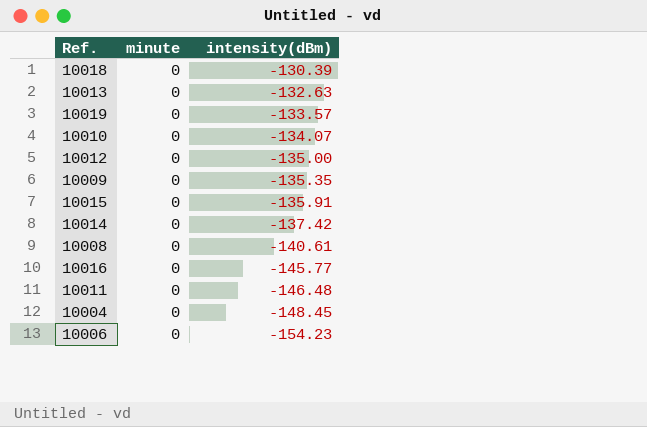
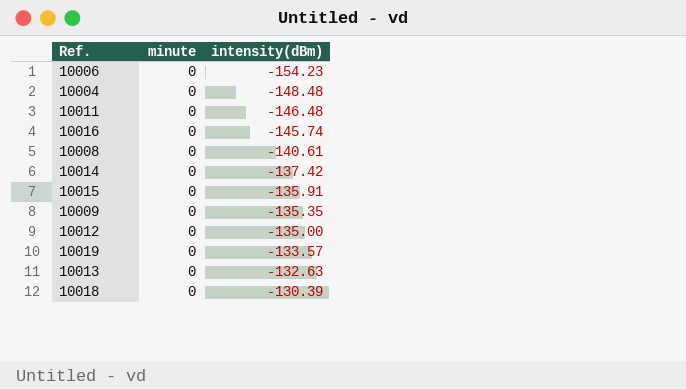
row order: intensity(dBm) descending -> intensity(dBm) ascending
row 10010: 0 | -134.07 -> none
10004 | intensity(dBm): -148.45 -> -148.48
10016 | intensity(dBm): -145.77 -> -145.74

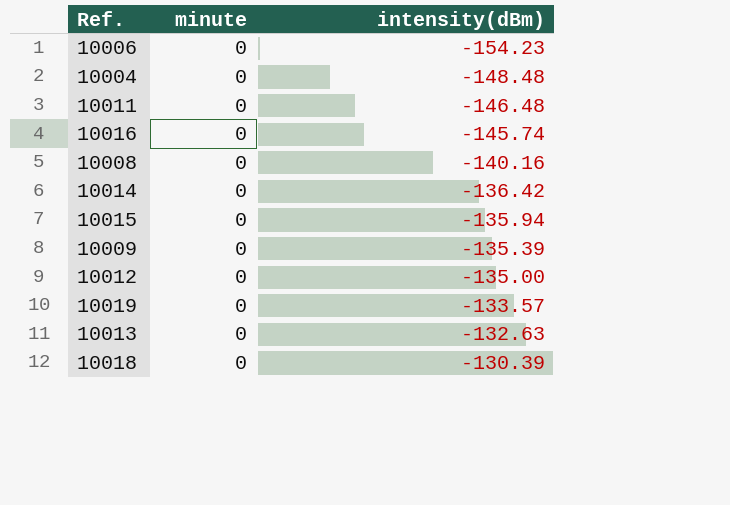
10008 | intensity(dBm): -140.61 -> -140.16
10014 | intensity(dBm): -137.42 -> -136.42
10015 | intensity(dBm): -135.91 -> -135.94
10009 | intensity(dBm): -135.35 -> -135.39

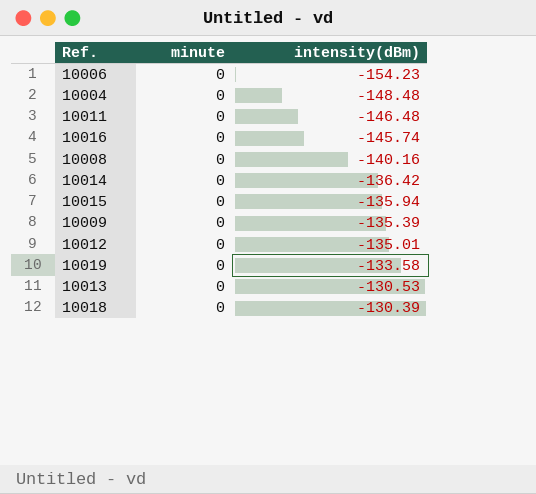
10012 | intensity(dBm): -135.00 -> -135.01
10019 | intensity(dBm): -133.57 -> -133.58
10013 | intensity(dBm): -132.63 -> -130.53

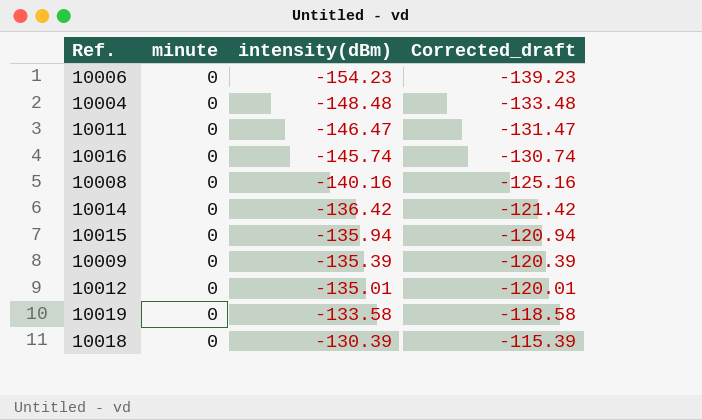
column Corrected_draft | formula: none -> [intensity(dBm)] + 15
row 10013: 0 | -130.53 -> none
10011 | intensity(dBm): -146.48 -> -146.47

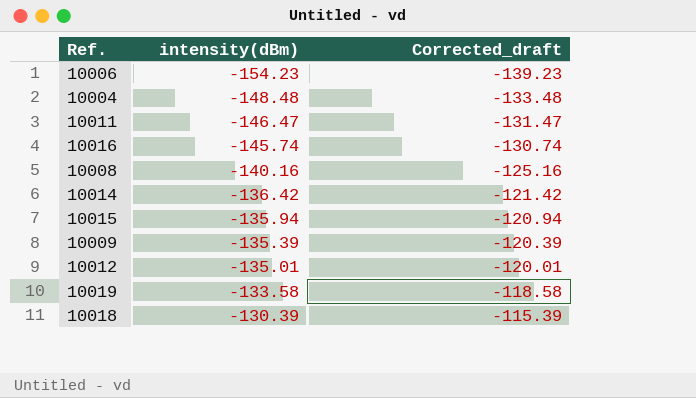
column minute | position: 2 -> none

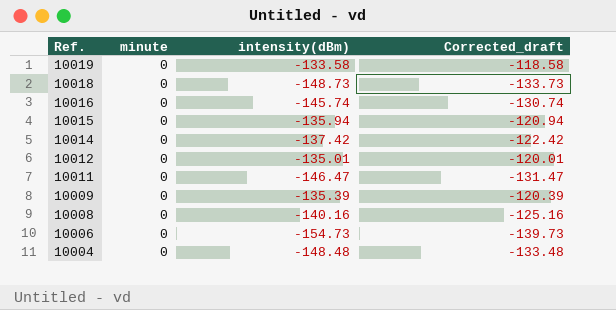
row order: intensity(dBm) ascending -> Ref. descending
column minute | position: none -> 2
10018 | intensity(dBm): -130.39 -> -148.73
10018 | Corrected_draft: -115.39 -> -133.73
10014 | intensity(dBm): -136.42 -> -137.42
10014 | Corrected_draft: -121.42 -> -122.42
10006 | intensity(dBm): -154.23 -> -154.73
10006 | Corrected_draft: -139.23 -> -139.73

